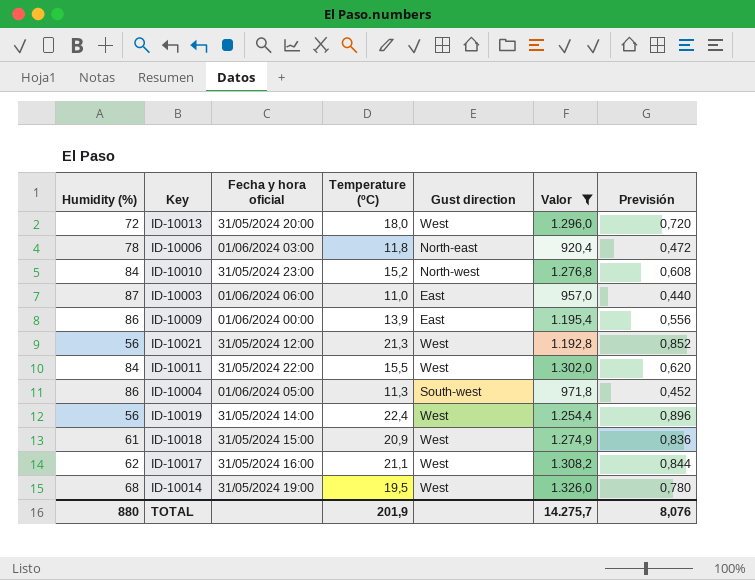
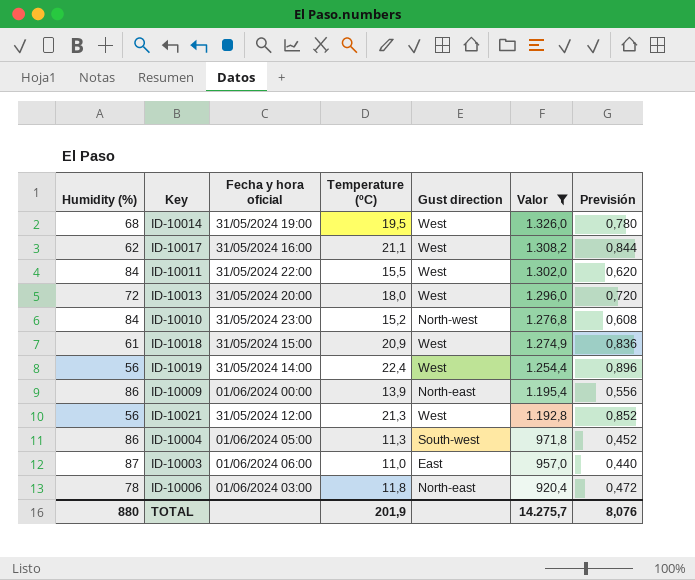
row order: none -> Valor descending
ID-10009 | Gust direction: East -> North-east

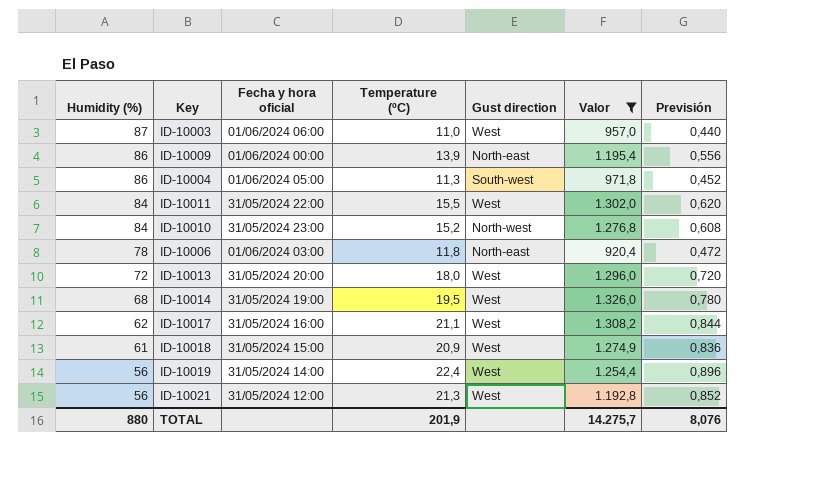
row order: Valor descending -> Humidity (%) descending
ID-10003 | Gust direction: East -> West

